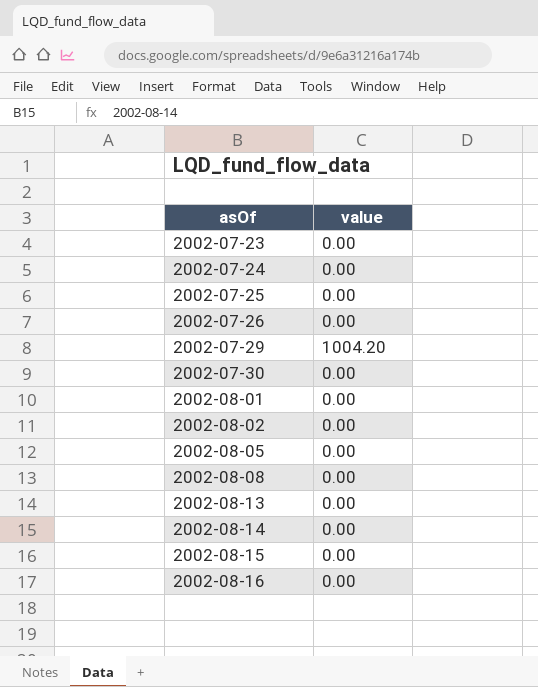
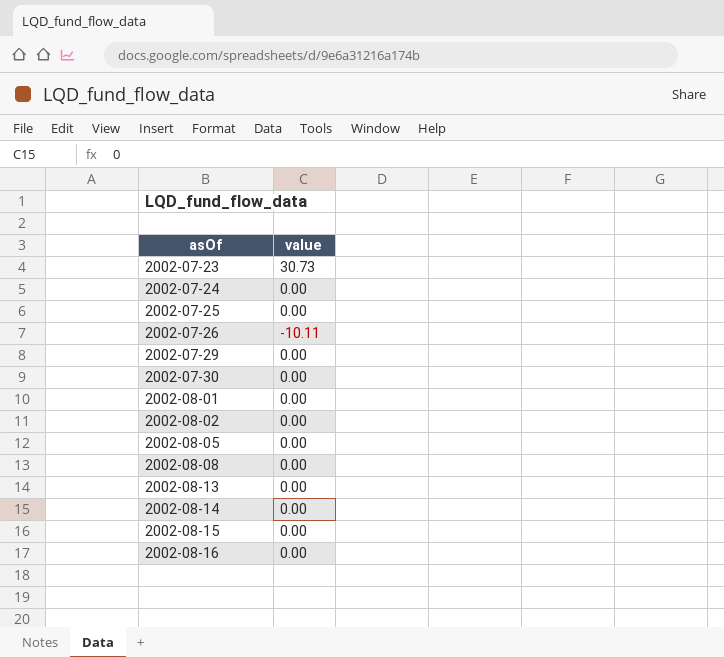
2002-07-23 | value: 0.00 -> 30.73
2002-07-26 | value: 0.00 -> -10.11
2002-07-29 | value: 1004.20 -> 0.00

